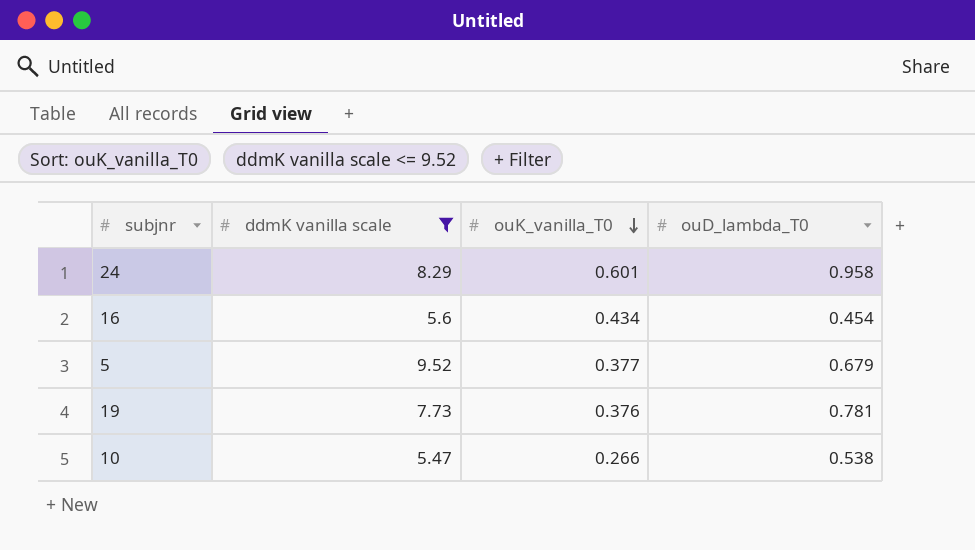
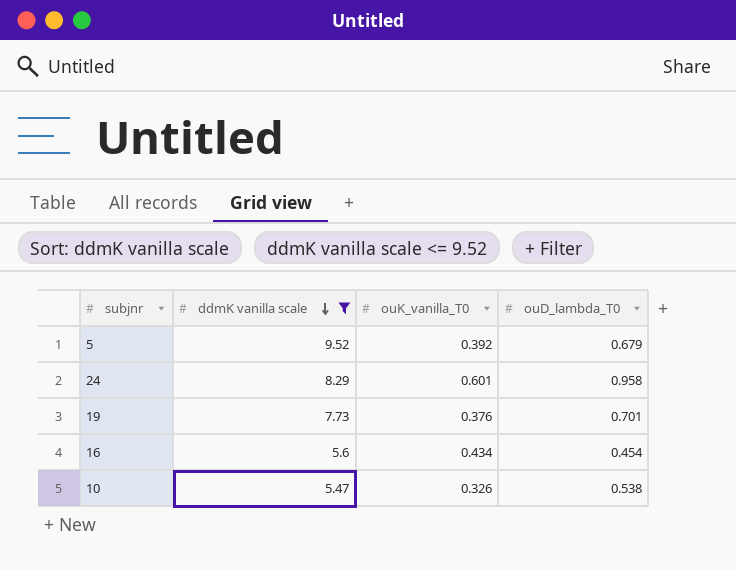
row order: ouK_vanilla_T0 descending -> ddmK vanilla scale descending
5 | ouK_vanilla_T0: 0.377 -> 0.392
19 | ouD_lambda_T0: 0.781 -> 0.701
10 | ouK_vanilla_T0: 0.266 -> 0.326

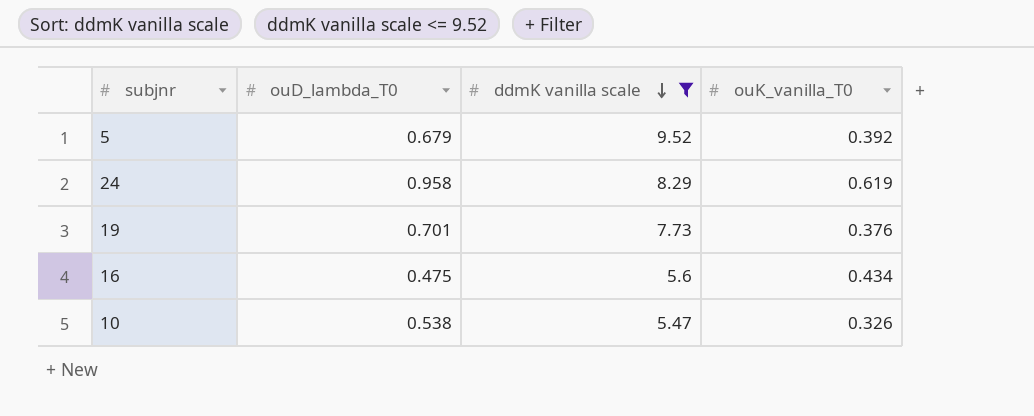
column ouD_lambda_T0 | position: 4 -> 2
24 | ouK_vanilla_T0: 0.601 -> 0.619
16 | ouD_lambda_T0: 0.454 -> 0.475

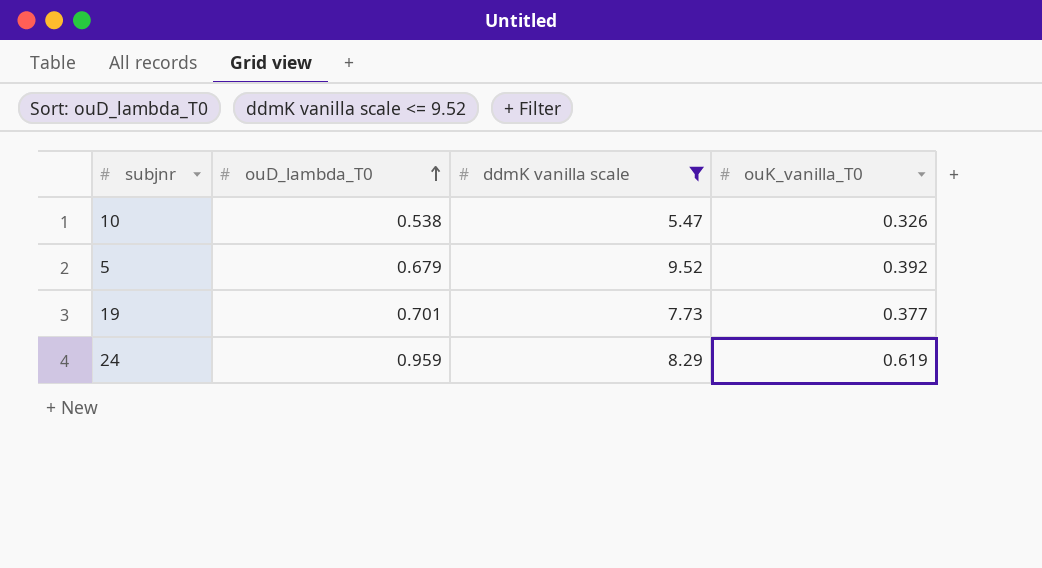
row order: ddmK vanilla scale descending -> ouD_lambda_T0 ascending
row 16: 0.475 | 5.6 | 0.434 -> none
19 | ouK_vanilla_T0: 0.376 -> 0.377
24 | ouD_lambda_T0: 0.958 -> 0.959

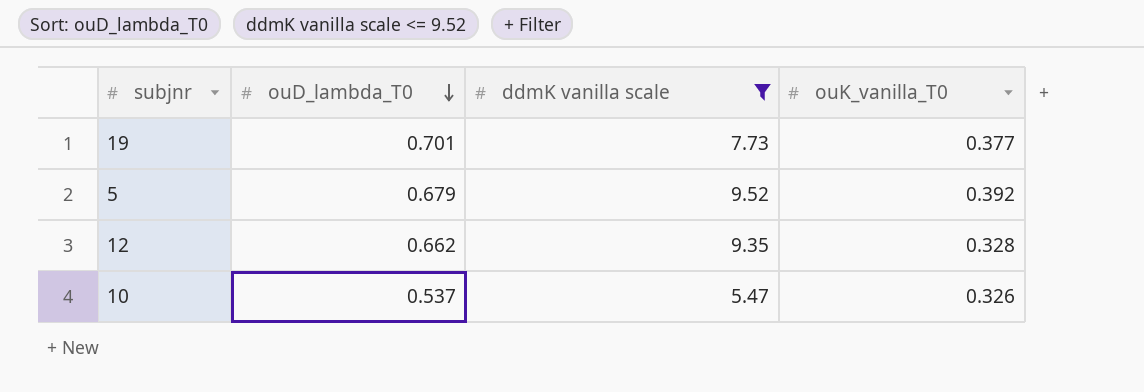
row order: ouD_lambda_T0 ascending -> ouD_lambda_T0 descending
row 24: 0.959 | 8.29 | 0.619 -> none
row 12: none -> 0.662 | 9.35 | 0.328
10 | ouD_lambda_T0: 0.538 -> 0.537

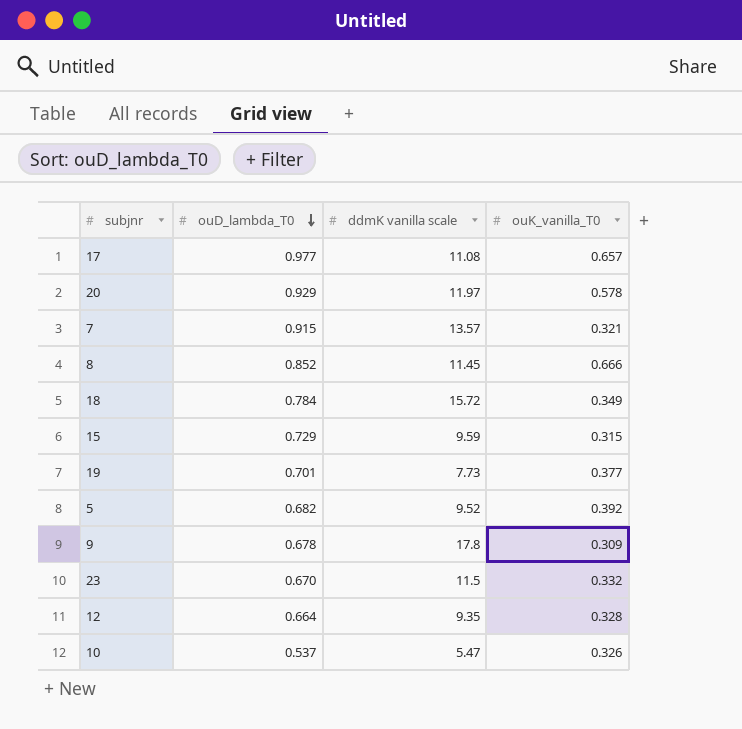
filter: ddmK vanilla scale <= 9.52 -> none
5 | ouD_lambda_T0: 0.679 -> 0.682
12 | ouD_lambda_T0: 0.662 -> 0.664

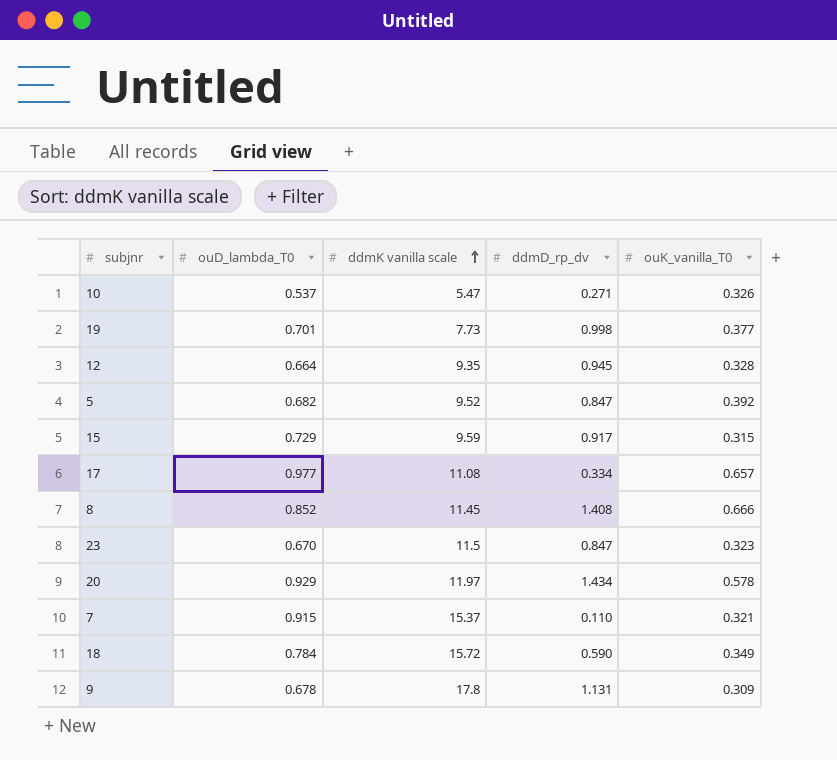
row order: ouD_lambda_T0 descending -> ddmK vanilla scale ascending
column ddmD_rp_dv | position: none -> 4
23 | ouK_vanilla_T0: 0.332 -> 0.323
7 | ddmK vanilla scale: 13.57 -> 15.37

